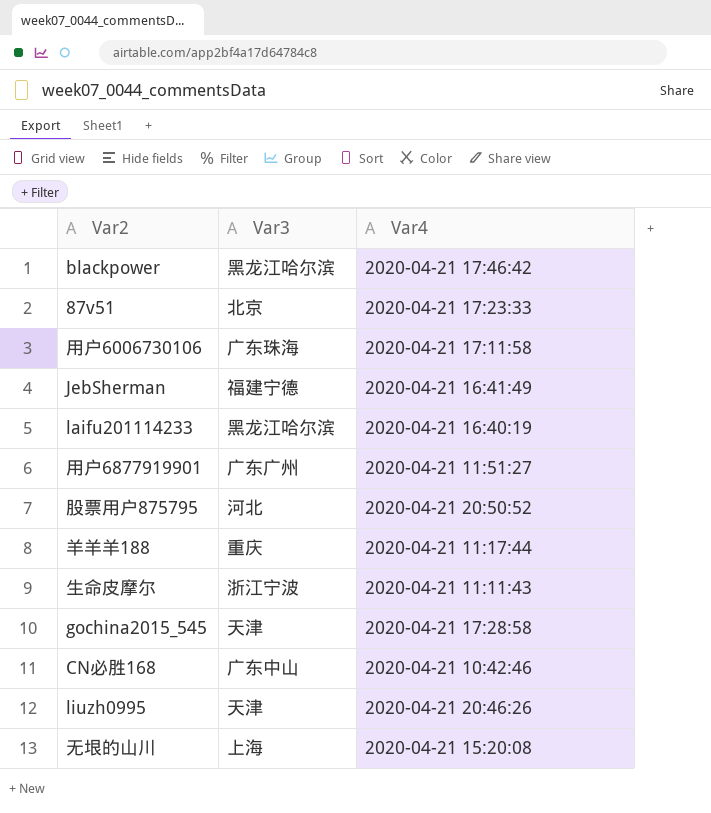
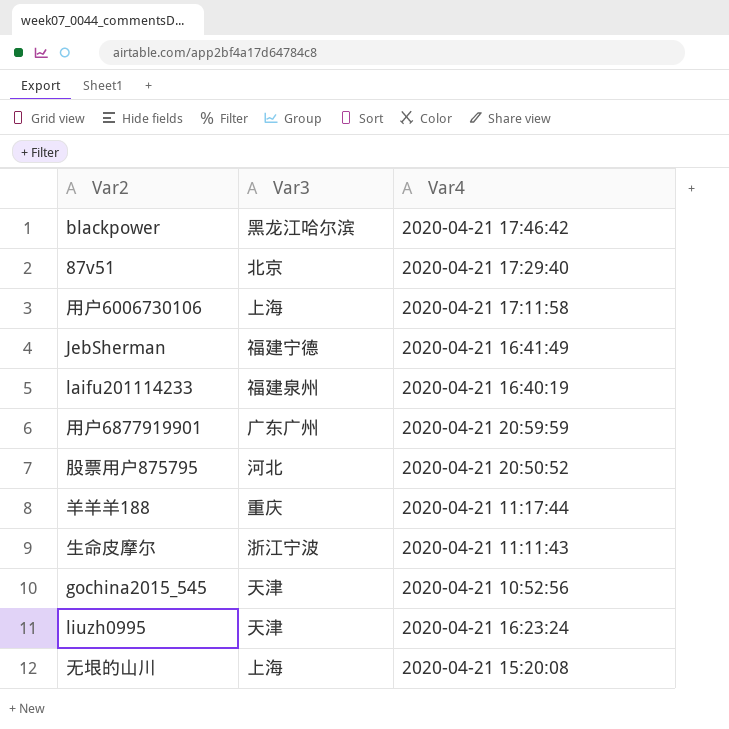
row CN必胜168: 广东中山 | 2020-04-21 10:42:46 -> none
87v51 | Var4: 2020-04-21 17:23:33 -> 2020-04-21 17:29:40
用户6006730106 | Var3: 广东珠海 -> 上海
laifu201114233 | Var3: 黑龙江哈尔滨 -> 福建泉州
用户6877919901 | Var4: 2020-04-21 11:51:27 -> 2020-04-21 20:59:59
gochina2015_545 | Var4: 2020-04-21 17:28:58 -> 2020-04-21 10:52:56
liuzh0995 | Var4: 2020-04-21 20:46:26 -> 2020-04-21 16:23:24

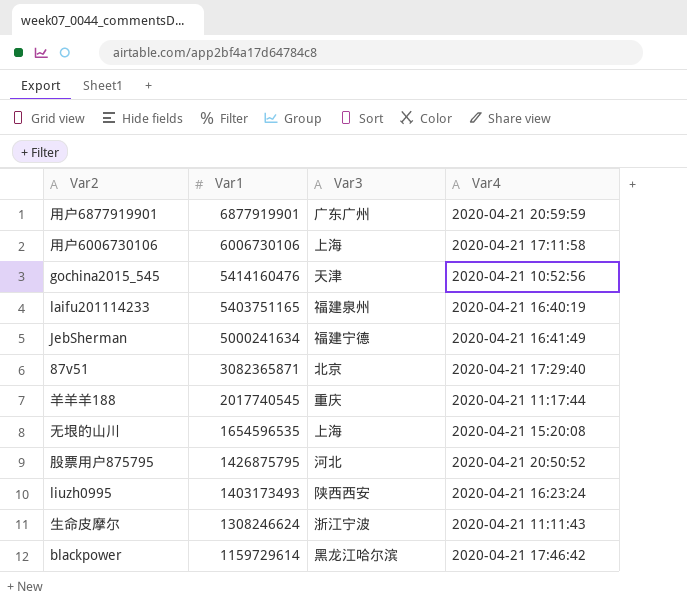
row order: none -> Var1 descending
column Var1 | position: none -> 2
liuzh0995 | Var3: 天津 -> 陕西西安

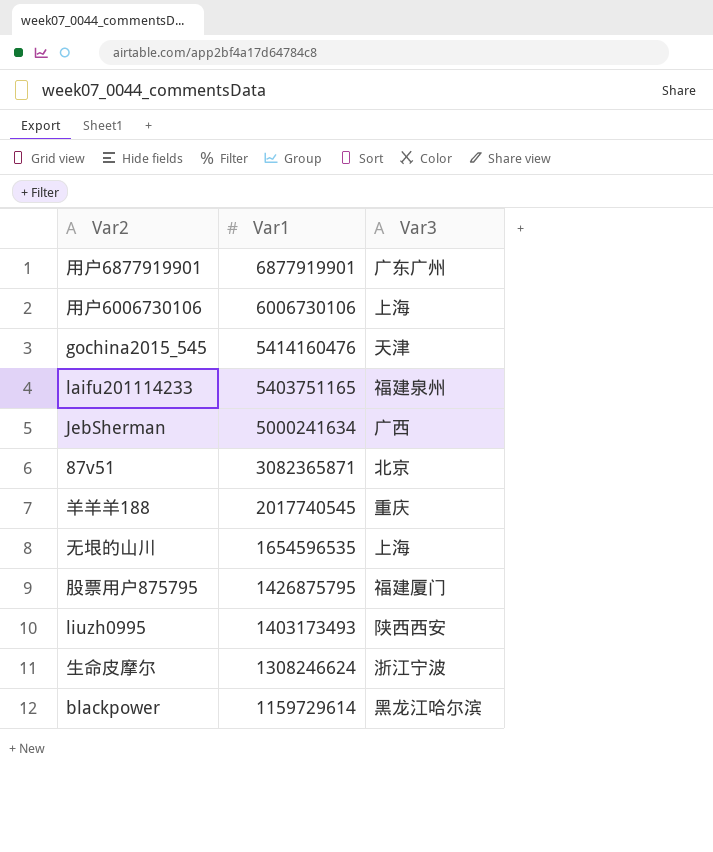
column Var4 | position: 4 -> none
JebSherman | Var3: 福建宁德 -> 广西
股票用户875795 | Var3: 河北 -> 福建厦门

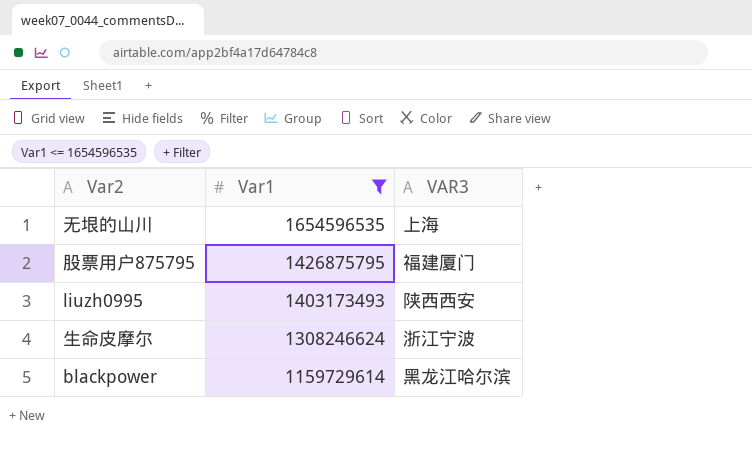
filter: none -> Var1 <= 1654596535
column name: Var3 -> VAR3

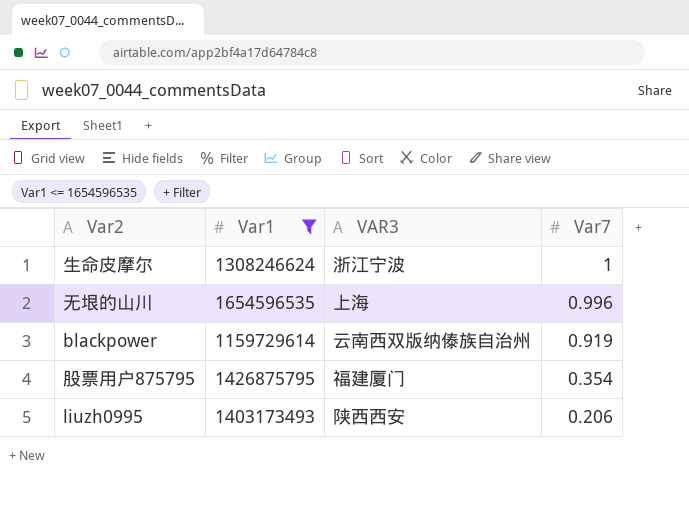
row order: Var1 descending -> Var7 descending
column Var7 | position: none -> 4
blackpower | VAR3: 黑龙江哈尔滨 -> 云南西双版纳傣族自治州

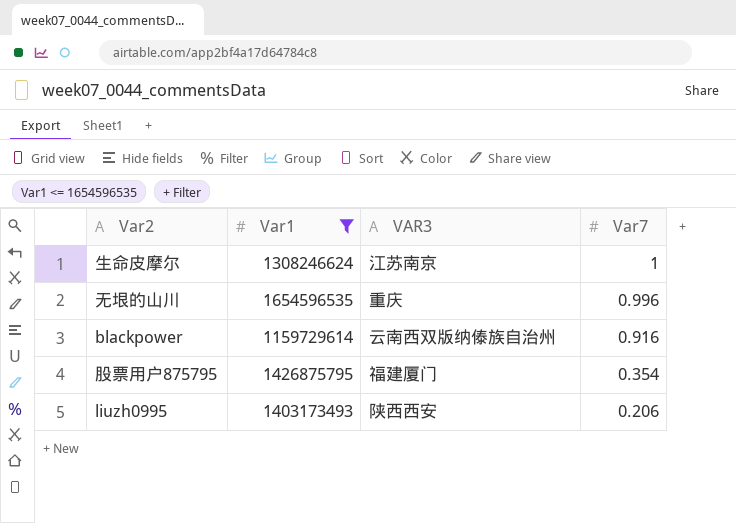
生命皮摩尔 | VAR3: 浙江宁波 -> 江苏南京
无垠的山川 | VAR3: 上海 -> 重庆
blackpower | Var7: 0.919 -> 0.916

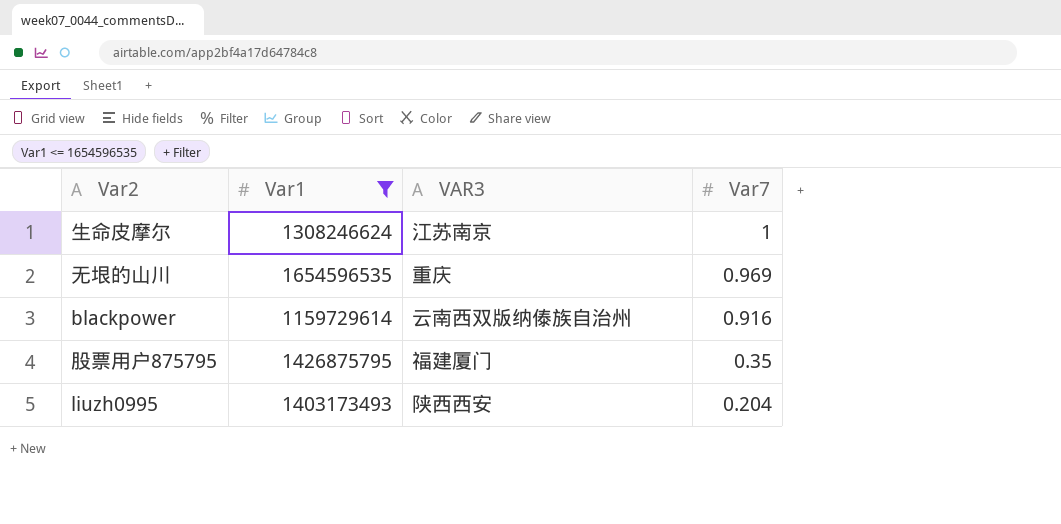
无垠的山川 | Var7: 0.996 -> 0.969
股票用户875795 | Var7: 0.354 -> 0.35
liuzh0995 | Var7: 0.206 -> 0.204

